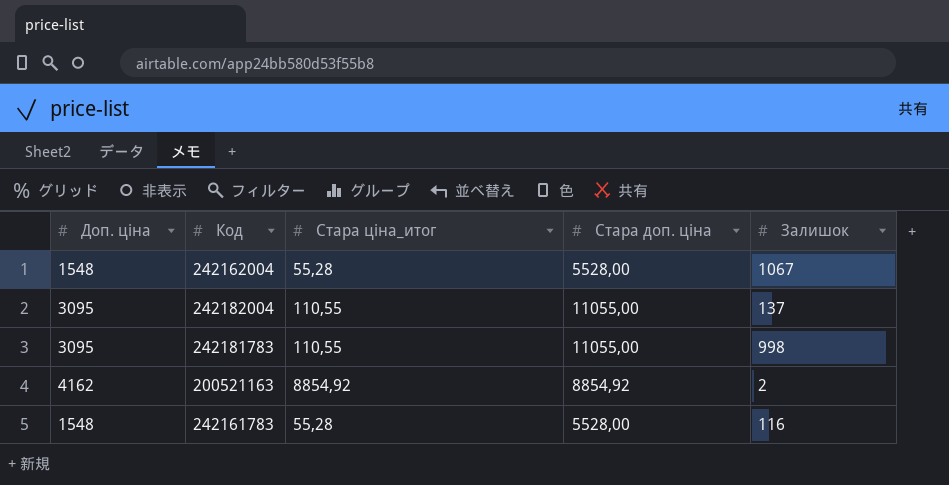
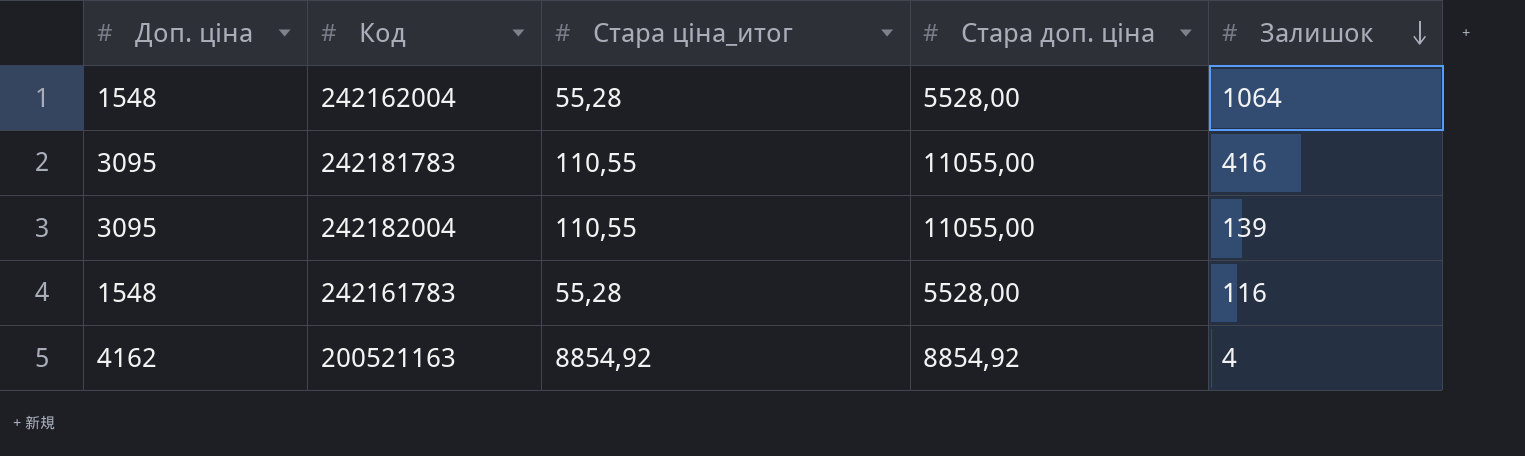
row order: none -> Залишок descending
242162004 | Залишок: 1067 -> 1064
242181783 | Залишок: 998 -> 416
242182004 | Залишок: 137 -> 139
200521163 | Залишок: 2 -> 4

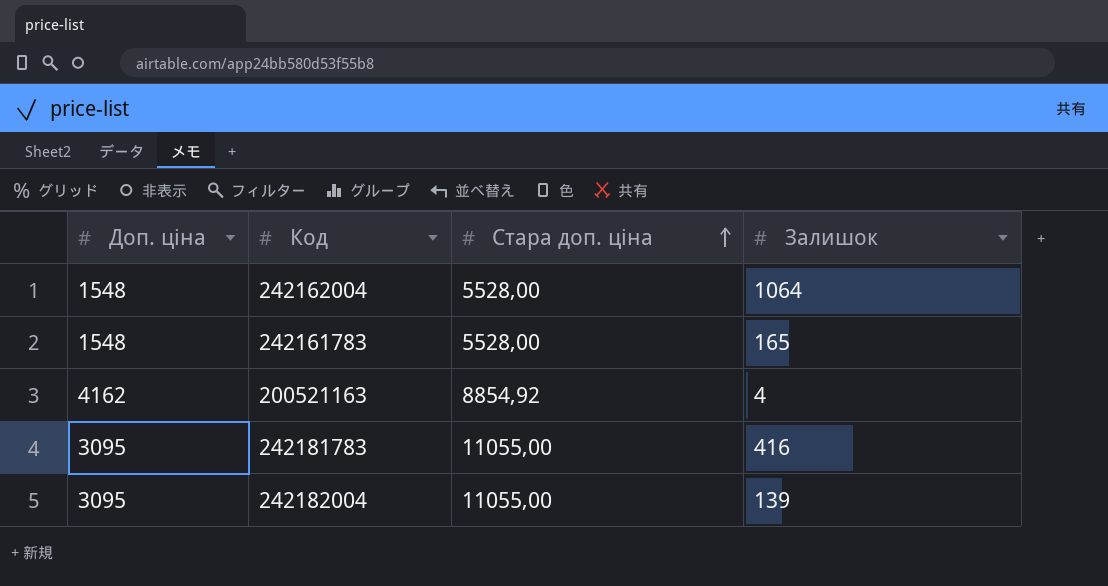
row order: Залишок descending -> Стара доп. ціна ascending
column Стара ціна_итог | position: 3 -> none
242161783 | Залишок: 116 -> 165

